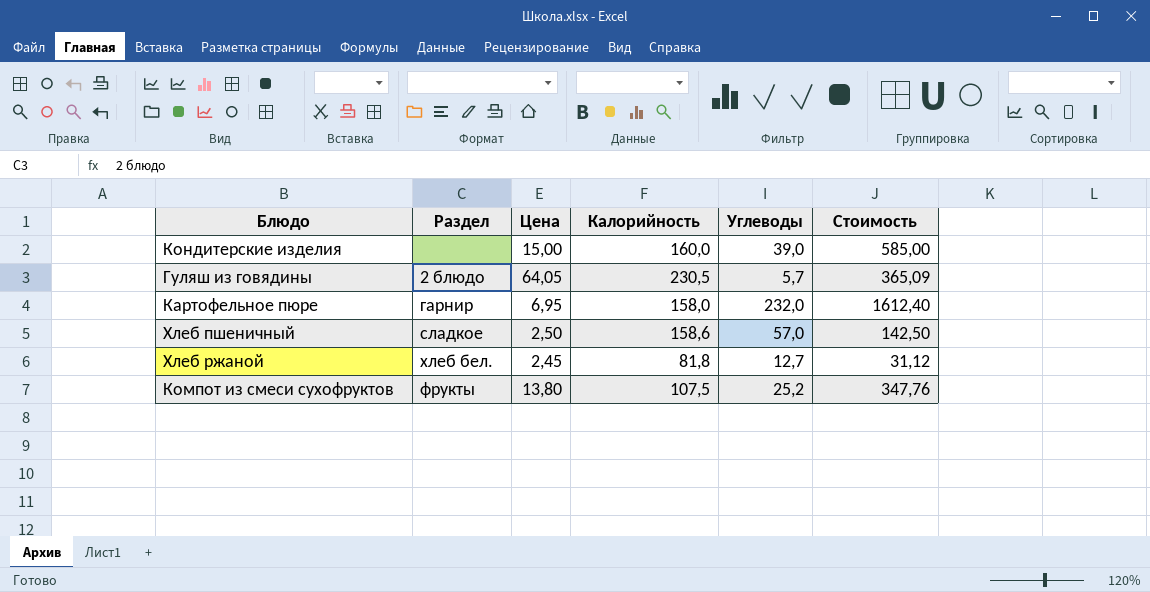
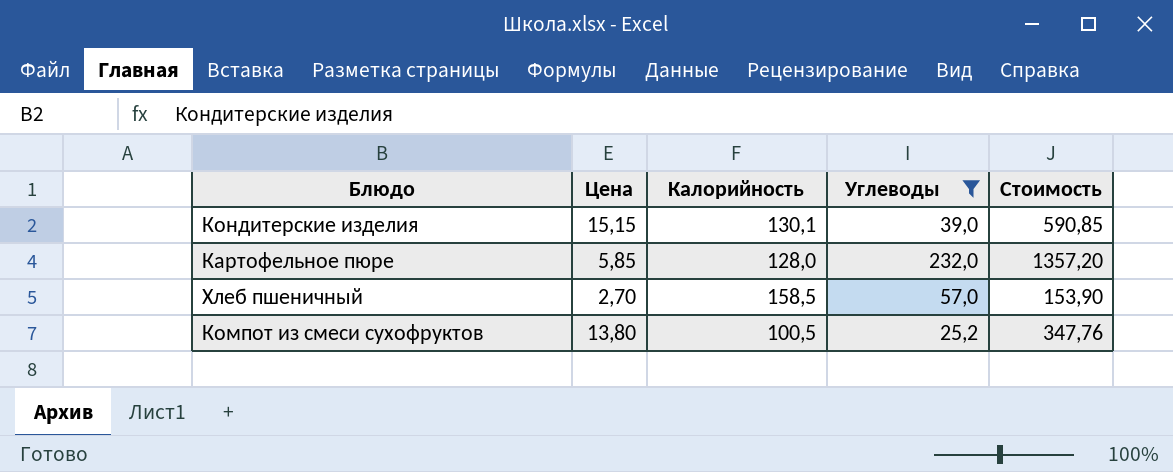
filter: none -> Углеводы >= 25,2
column Раздел | position: 2 -> none
Кондитерские изделия | Цена: 15,00 -> 15,15
Кондитерские изделия | Калорийность: 160,0 -> 130,1
Кондитерские изделия | Стоимость: 585,00 -> 590,85
Картофельное пюре | Цена: 6,95 -> 5,85
Картофельное пюре | Калорийность: 158,0 -> 128,0
Картофельное пюре | Стоимость: 1612,40 -> 1357,20
Хлеб пшеничный | Цена: 2,50 -> 2,70
Хлеб пшеничный | Калорийность: 158,6 -> 158,5
Хлеб пшеничный | Стоимость: 142,50 -> 153,90
Компот из смеси сухофруктов | Калорийность: 107,5 -> 100,5

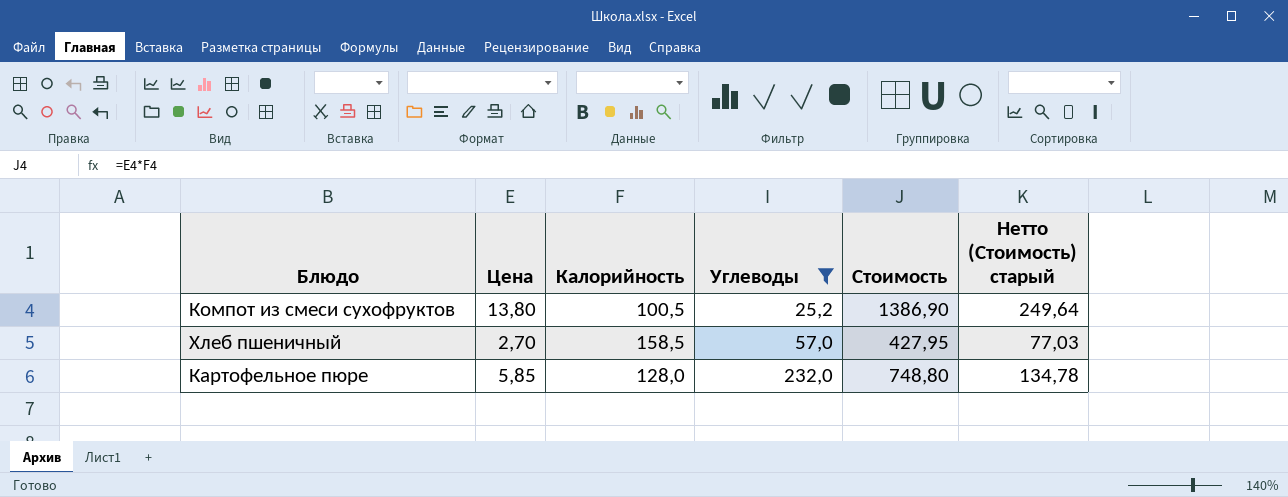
row order: none -> Углеводы ascending
column Стоимость | formula: [Цена] * [Углеводы] -> [Цена] * [Калорийность]
column Нетто (Стоимость) старый | formula: none -> [Стоимость] * 0,18
row Кондитерские изделия: 15,15 | 130,1 | 39,0 | 590,85 -> none

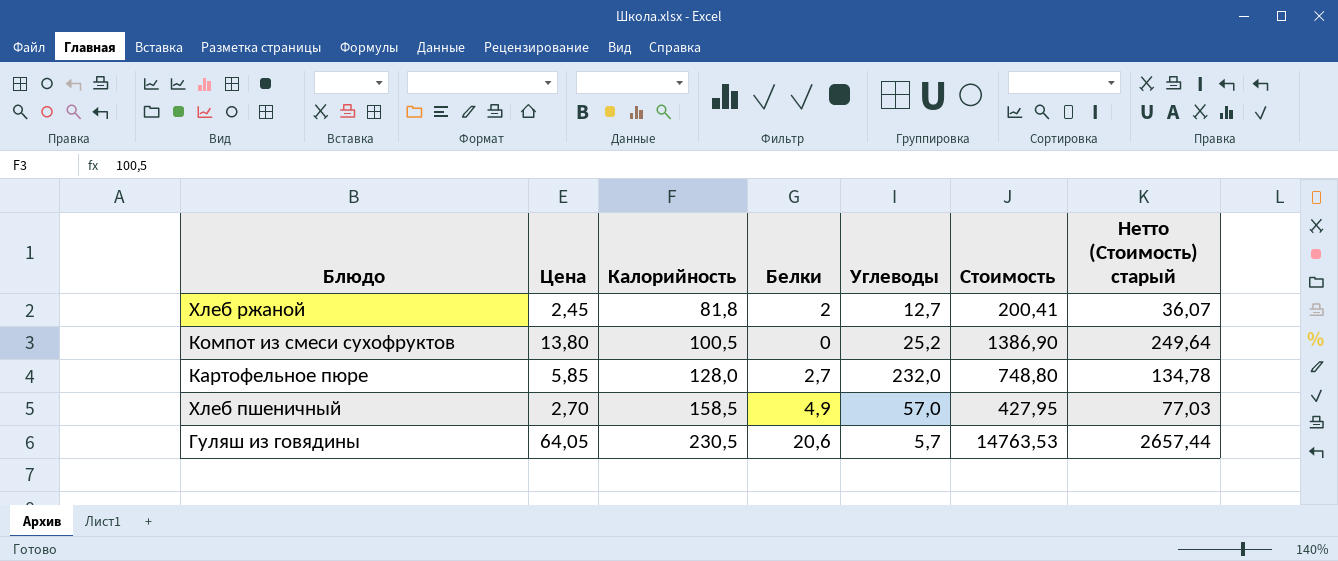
filter: Углеводы >= 25,2 -> none
row order: Углеводы ascending -> Калорийность ascending
column Белки | position: none -> 4

